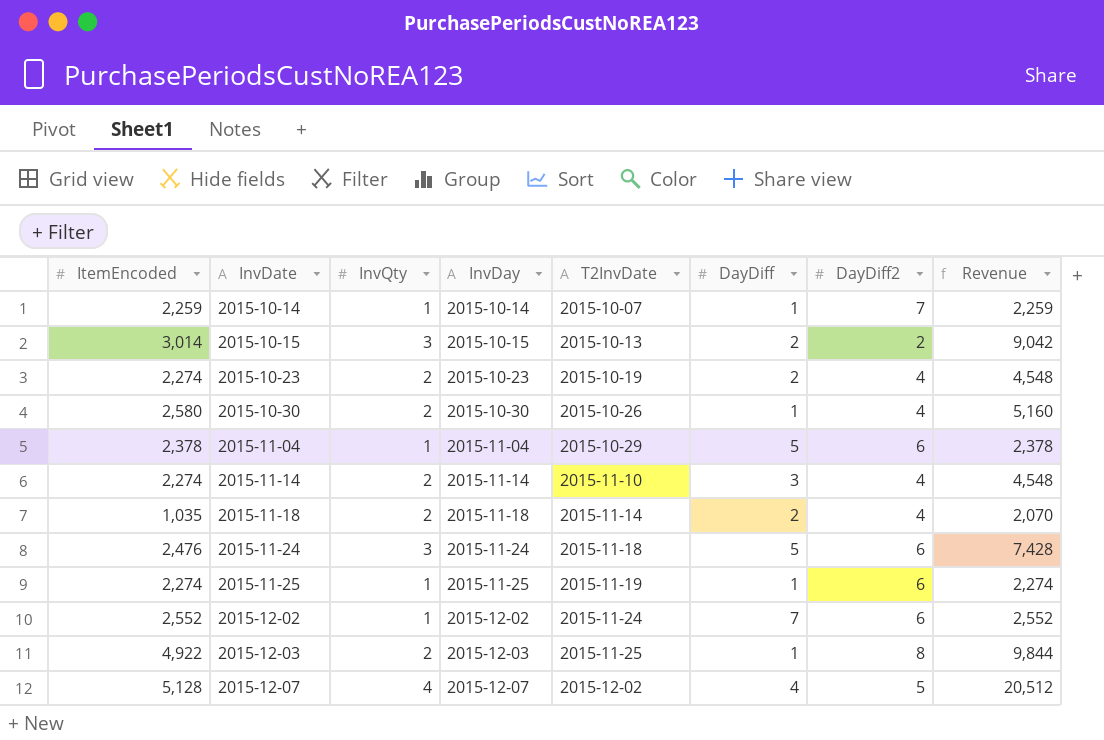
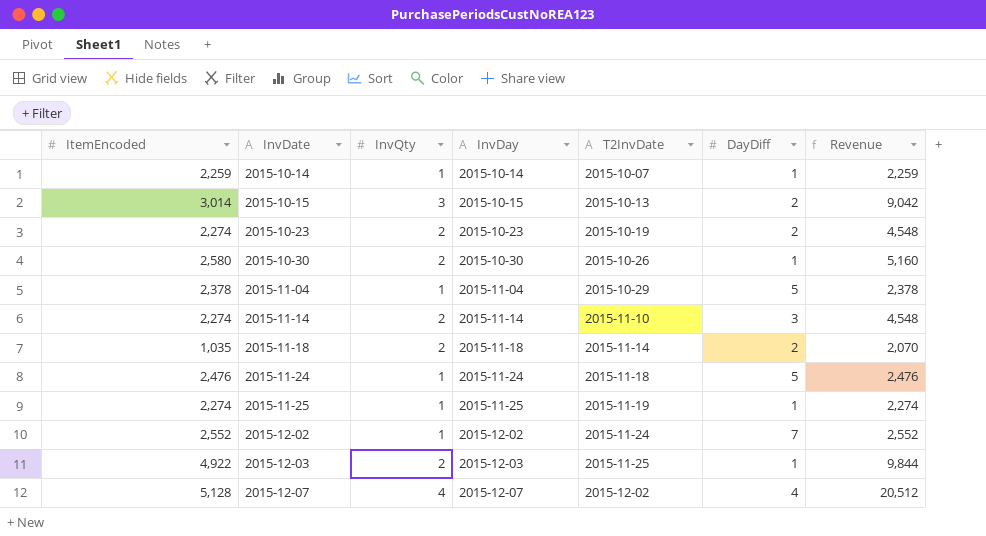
column DayDiff2 | position: 7 -> none
2015-11-24 | InvQty: 3 -> 1
2015-11-24 | Revenue: 7,428 -> 2,476

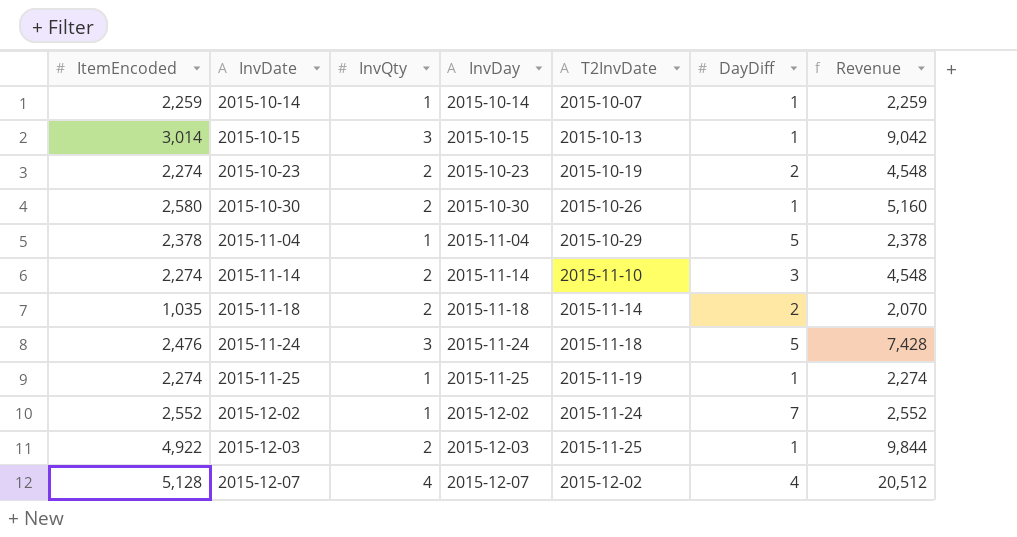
2015-10-15 | DayDiff: 2 -> 1
2015-11-24 | InvQty: 1 -> 3
2015-11-24 | Revenue: 2,476 -> 7,428

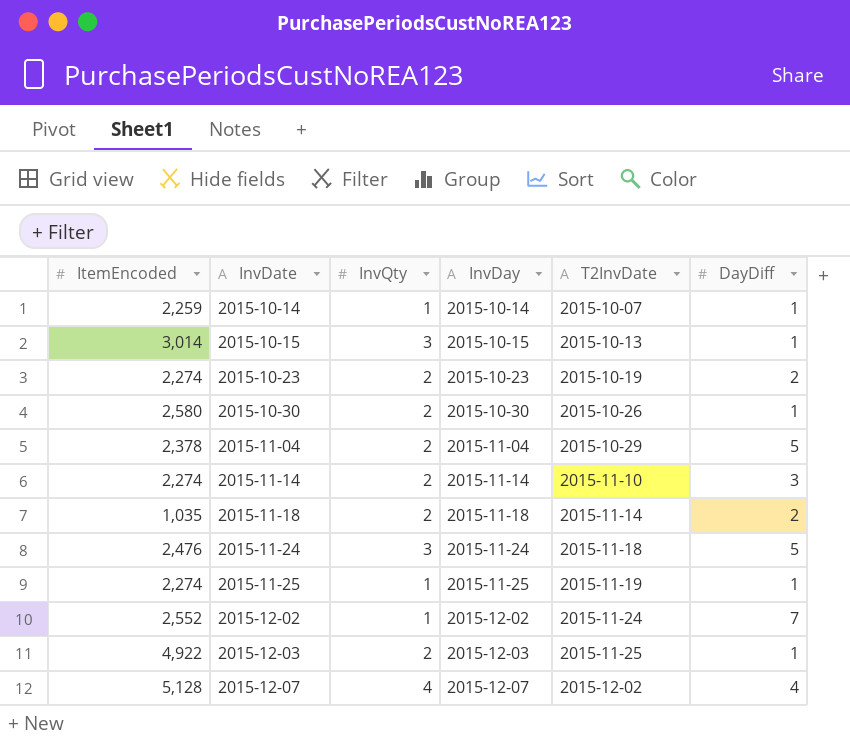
column Revenue | formula: [ItemEncoded] * [InvQty] -> none
2015-11-04 | InvQty: 1 -> 2

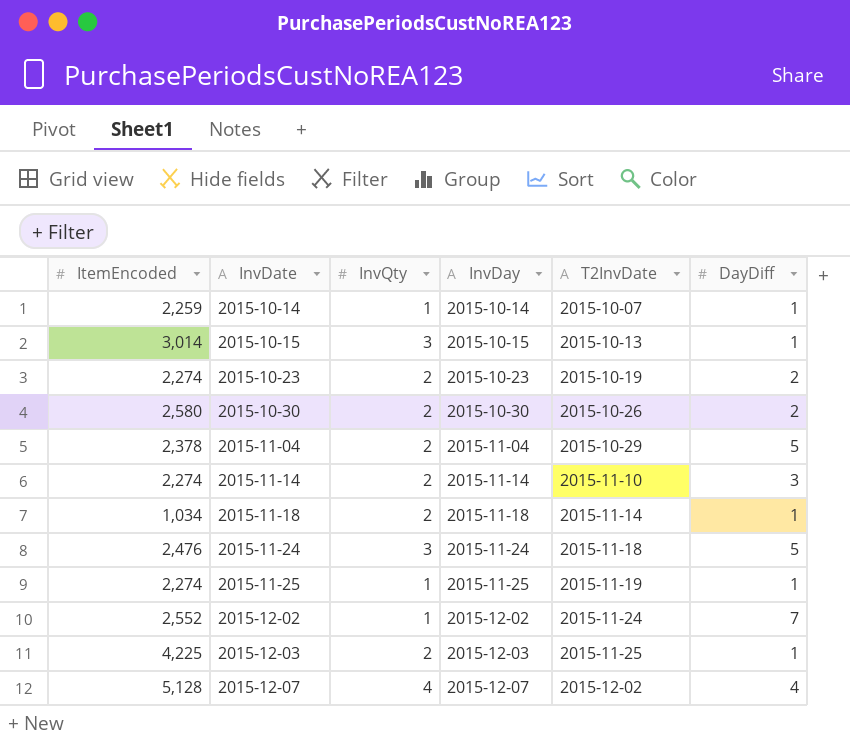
2015-10-30 | DayDiff: 1 -> 2
2015-11-18 | ItemEncoded: 1,035 -> 1,034
2015-11-18 | DayDiff: 2 -> 1
2015-12-03 | ItemEncoded: 4,922 -> 4,225

